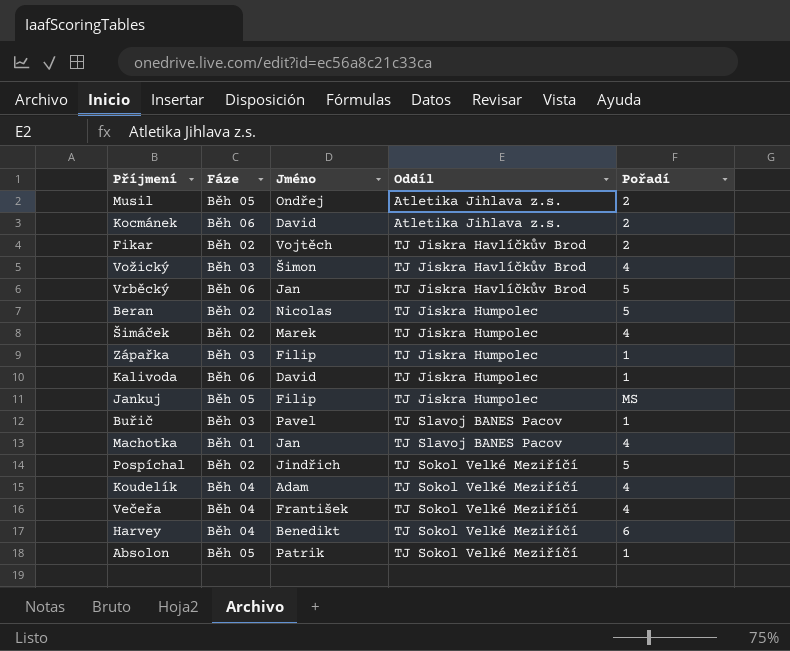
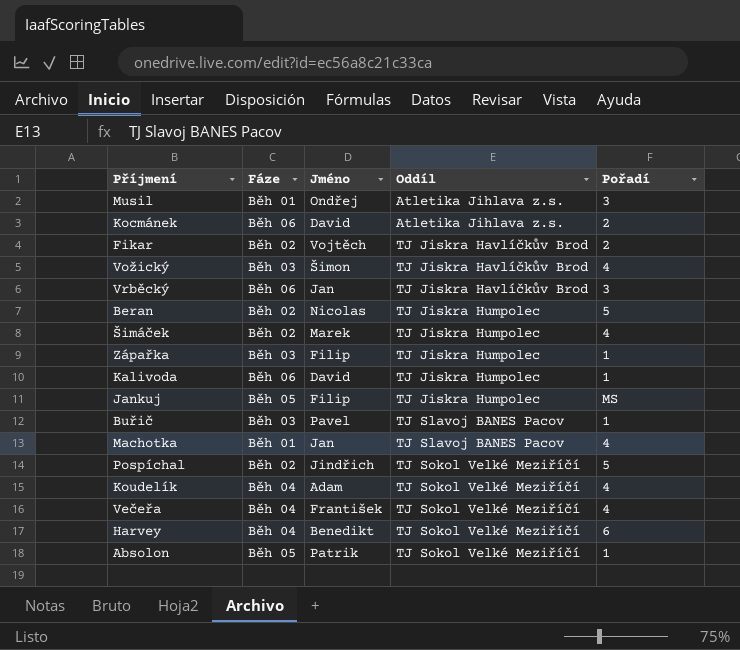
Musil | Fáze: Běh 05 -> Běh 01
Musil | Pořadí: 2 -> 3
Vrběcký | Pořadí: 5 -> 3

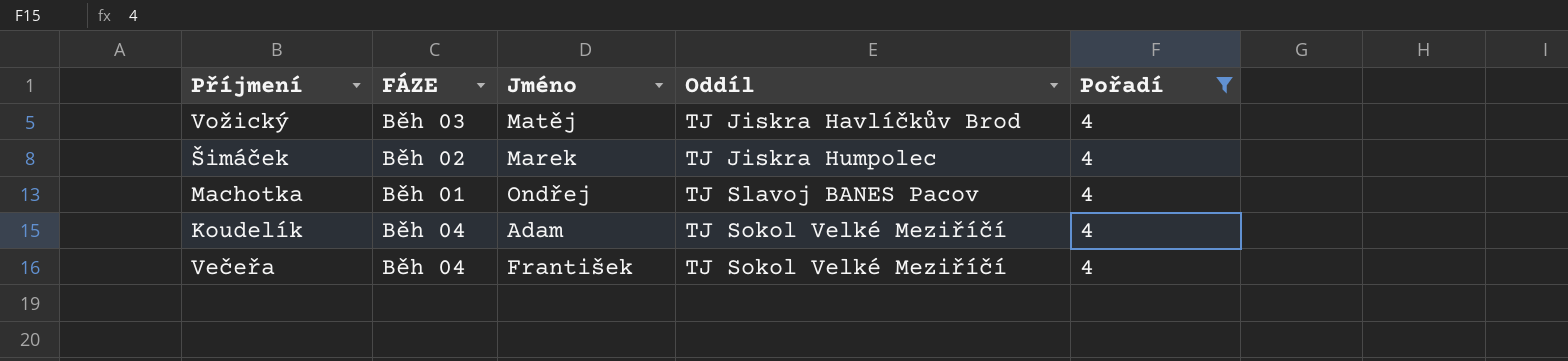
filter: none -> Pořadí = 4
column name: Fáze -> FÁZE
Vožický | Jméno: Šimon -> Matěj
Machotka | Jméno: Jan -> Ondřej

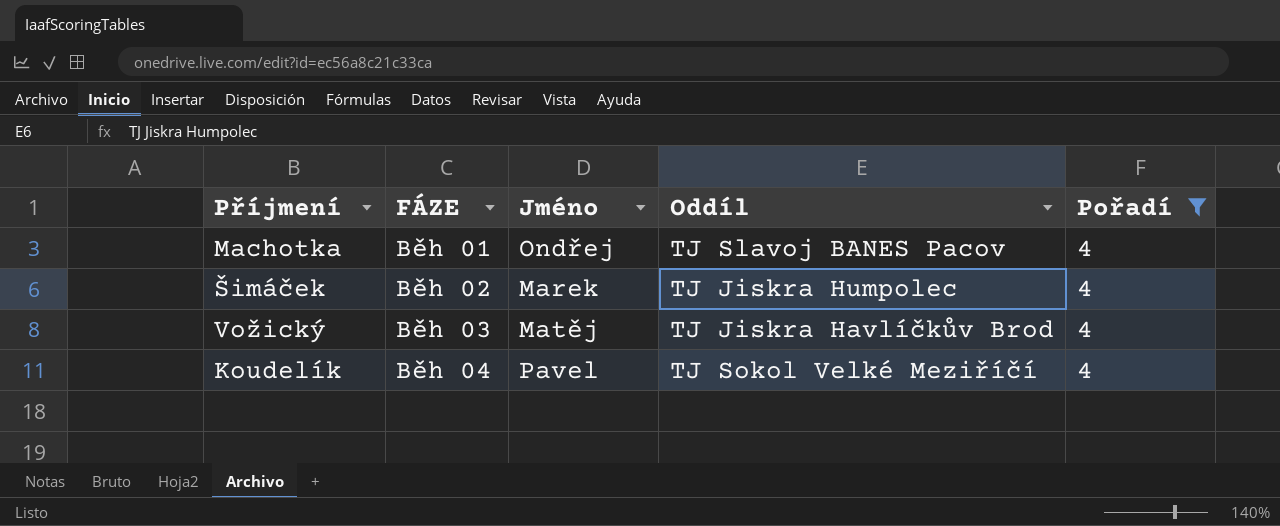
row order: Oddíl ascending -> FÁZE ascending
row Večeřa: Běh 04 | František | TJ Sokol Velké Meziříčí | 4 -> none
Koudelík | Jméno: Adam -> Pavel

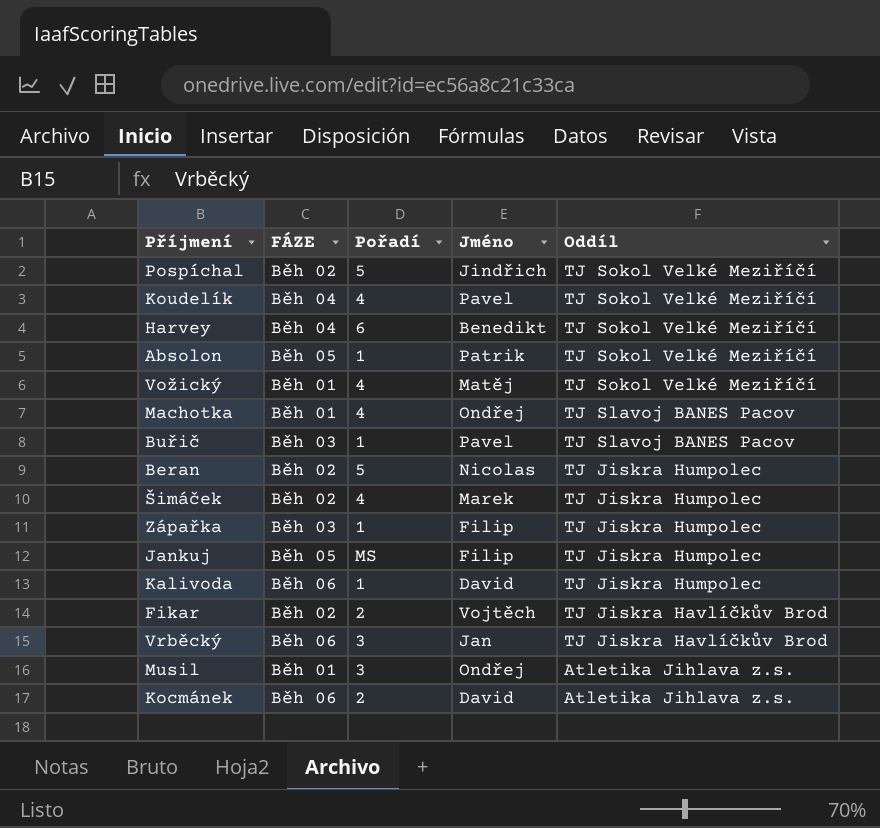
filter: Pořadí = 4 -> none
row order: FÁZE ascending -> Oddíl descending
column Pořadí | position: 5 -> 3
Vožický | FÁZE: Běh 03 -> Běh 01
Vožický | Oddíl: TJ Jiskra Havlíčkův Brod -> TJ Sokol Velké Meziříčí

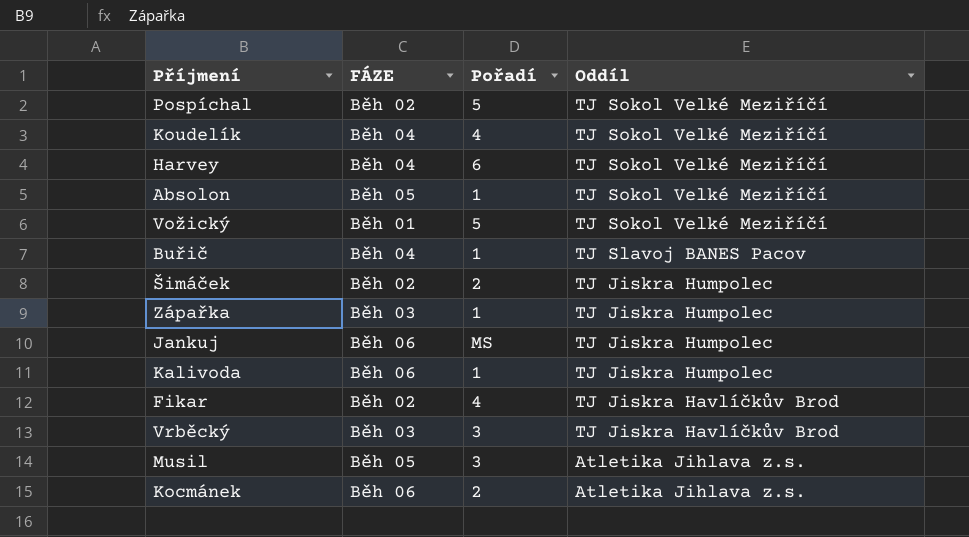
column Jméno | position: 4 -> none
row Machotka: Běh 01 | 4 | Ondřej | TJ Slavoj BANES Pacov -> none
row Beran: Běh 02 | 5 | Nicolas | TJ Jiskra Humpolec -> none
Vožický | Pořadí: 4 -> 5
Buřič | FÁZE: Běh 03 -> Běh 04
Šimáček | Pořadí: 4 -> 2
Jankuj | FÁZE: Běh 05 -> Běh 06
Fikar | Pořadí: 2 -> 4
Vrběcký | FÁZE: Běh 06 -> Běh 03
Musil | FÁZE: Běh 01 -> Běh 05

